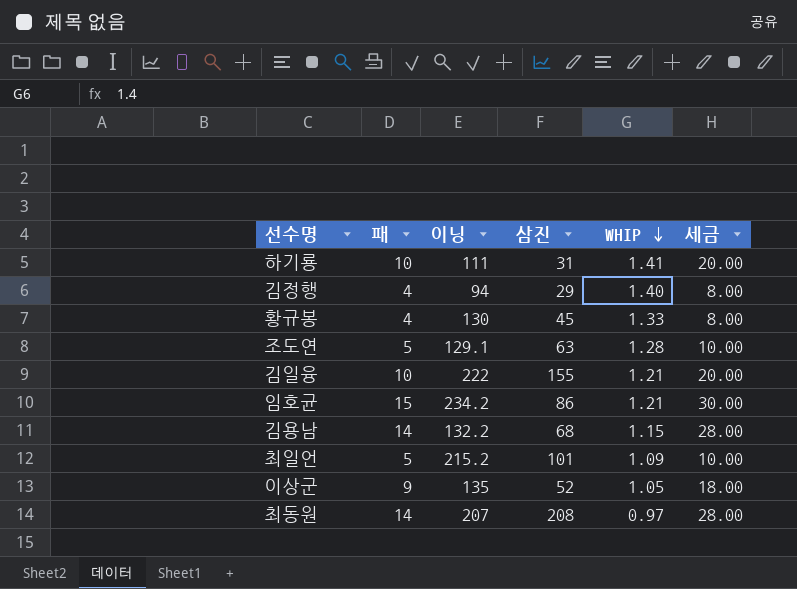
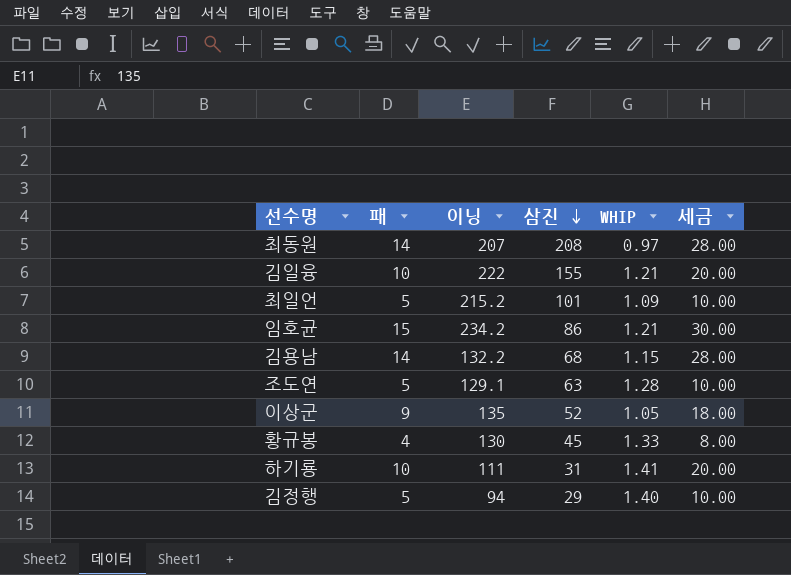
row order: WHIP descending -> 삼진 descending
김정행 | 패: 4 -> 5
김정행 | 세금: 8.00 -> 10.00

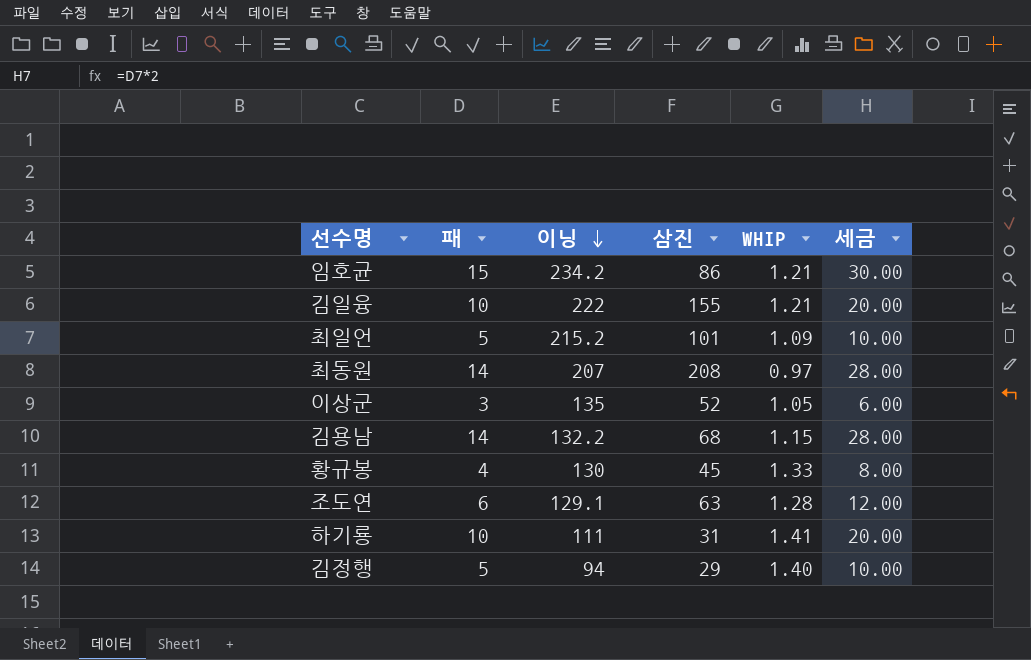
row order: 삼진 descending -> 이닝 descending
이상군 | 패: 9 -> 3
이상군 | 세금: 18.00 -> 6.00
조도연 | 패: 5 -> 6
조도연 | 세금: 10.00 -> 12.00

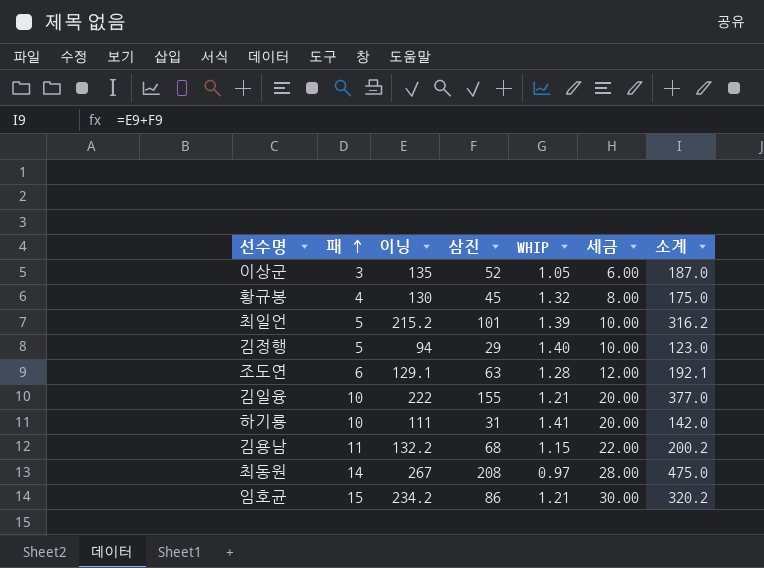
row order: 이닝 descending -> 패 ascending
column 소계 | formula: none -> [이닝] + [삼진]
황규봉 | WHIP: 1.33 -> 1.32
최일언 | WHIP: 1.09 -> 1.39
김용남 | 패: 14 -> 11
김용남 | 세금: 28.00 -> 22.00
최동원 | 이닝: 207 -> 267

